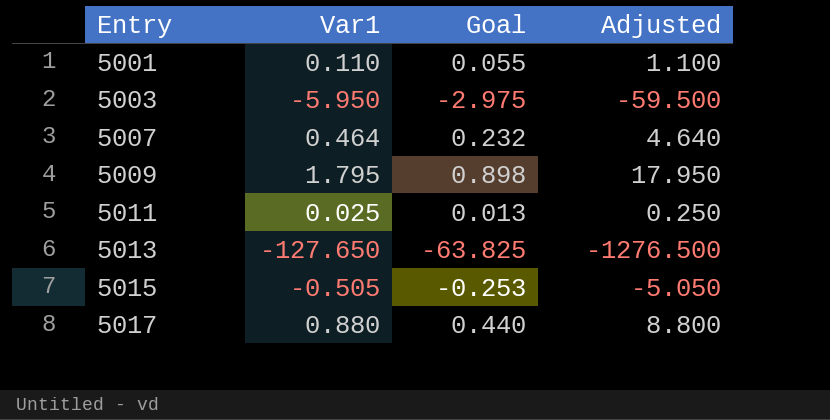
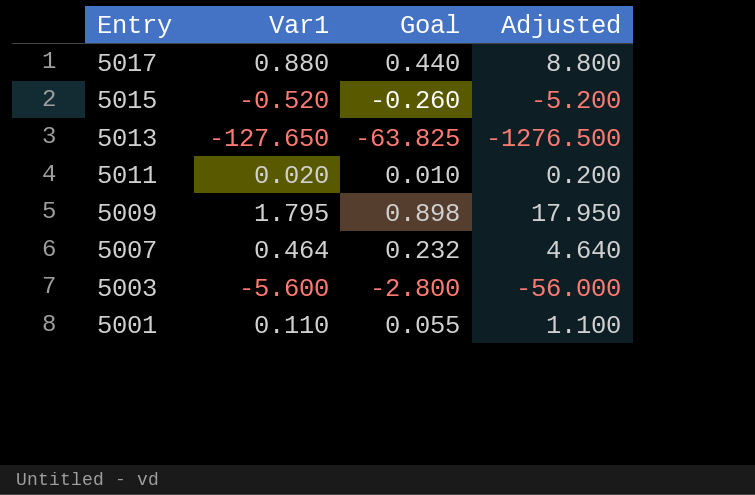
row order: Entry ascending -> Entry descending
5015 | Var1: -0.505 -> -0.520
5015 | Goal: -0.253 -> -0.260
5015 | Adjusted: -5.050 -> -5.200
5011 | Var1: 0.025 -> 0.020
5011 | Goal: 0.013 -> 0.010
5011 | Adjusted: 0.250 -> 0.200
5003 | Var1: -5.950 -> -5.600
5003 | Goal: -2.975 -> -2.800
5003 | Adjusted: -59.500 -> -56.000

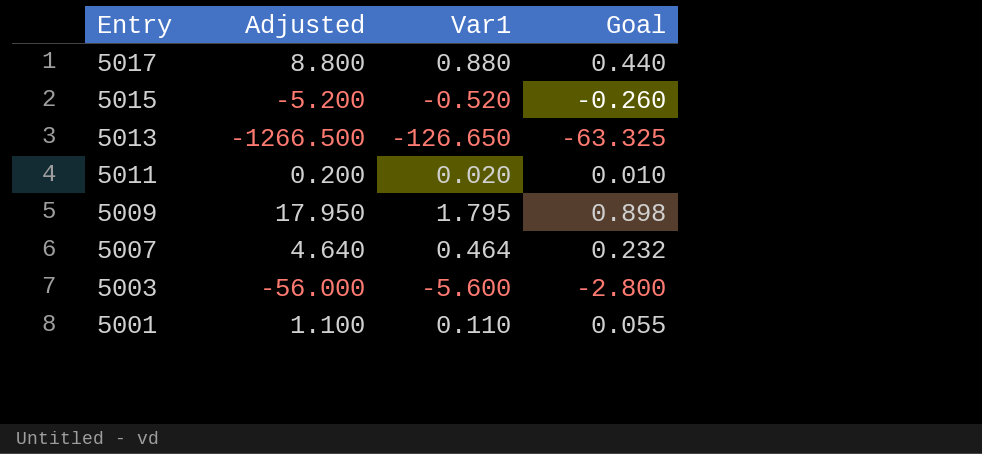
column Adjusted | position: 4 -> 2
5013 | Adjusted: -1276.500 -> -1266.500
5013 | Var1: -127.650 -> -126.650
5013 | Goal: -63.825 -> -63.325

